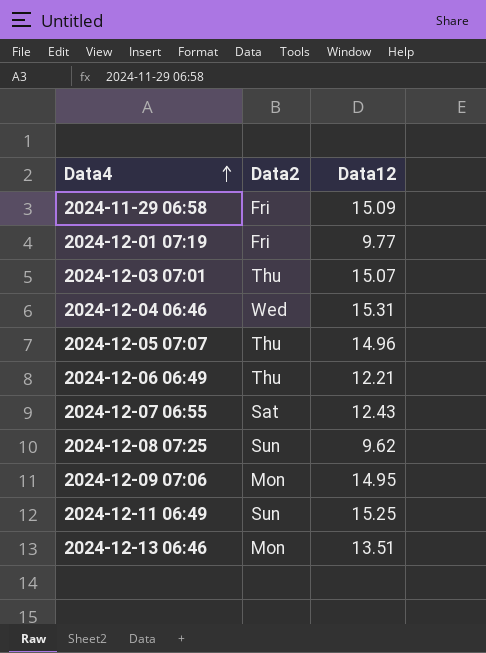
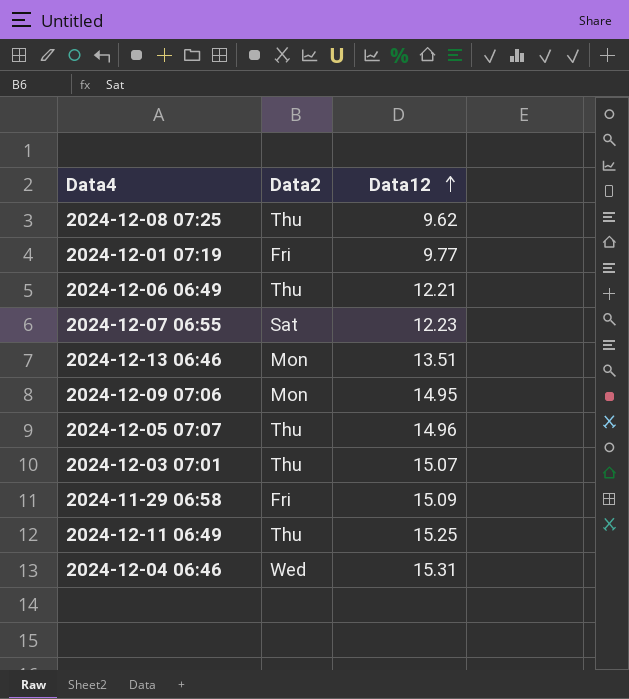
row order: Data4 ascending -> Data12 ascending
2024-12-08 07:25 | Data2: Sun -> Thu
2024-12-07 06:55 | Data12: 12.43 -> 12.23
2024-12-11 06:49 | Data2: Sun -> Thu

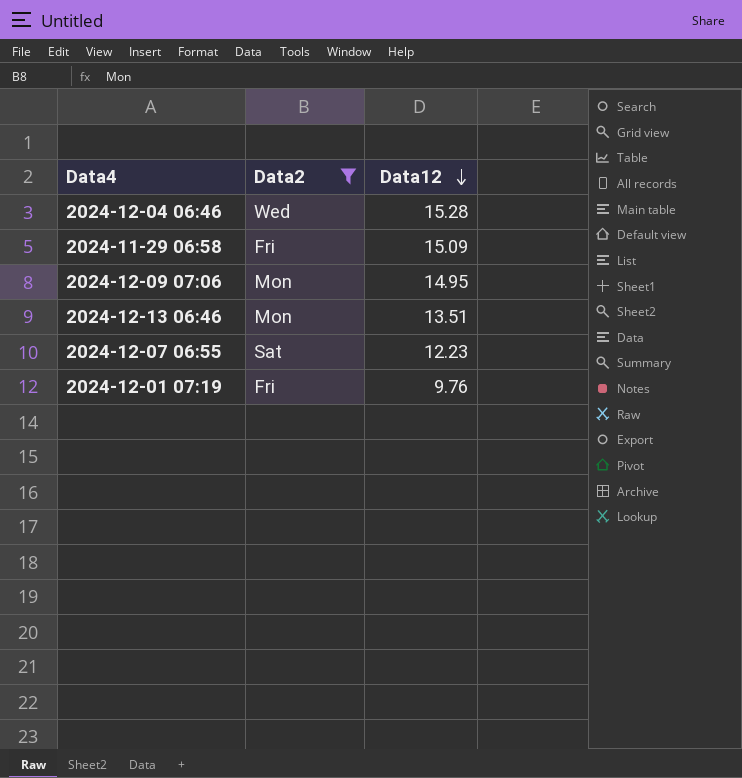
filter: none -> Data2 != Thu
row order: Data12 ascending -> Data12 descending
2024-12-04 06:46 | Data12: 15.31 -> 15.28
2024-12-01 07:19 | Data12: 9.77 -> 9.76

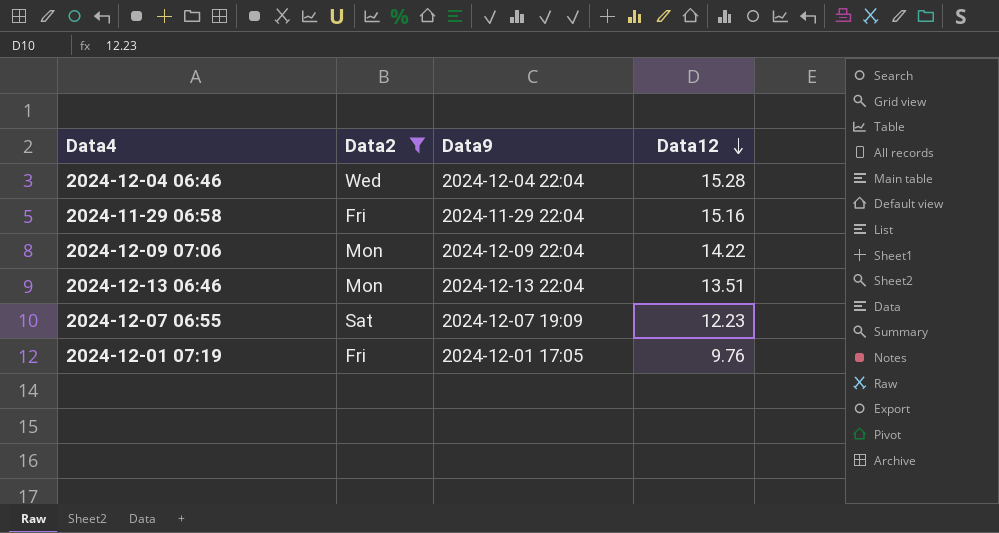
column Data9 | position: none -> 3
2024-11-29 06:58 | Data12: 15.09 -> 15.16
2024-12-09 07:06 | Data12: 14.95 -> 14.22

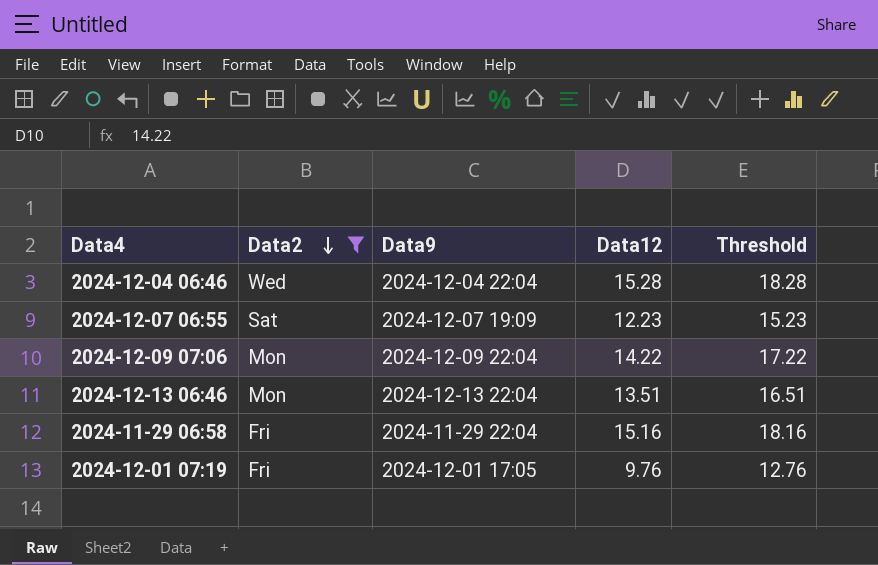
row order: Data12 descending -> Data2 descending
column Threshold | formula: none -> [Data12] + 3

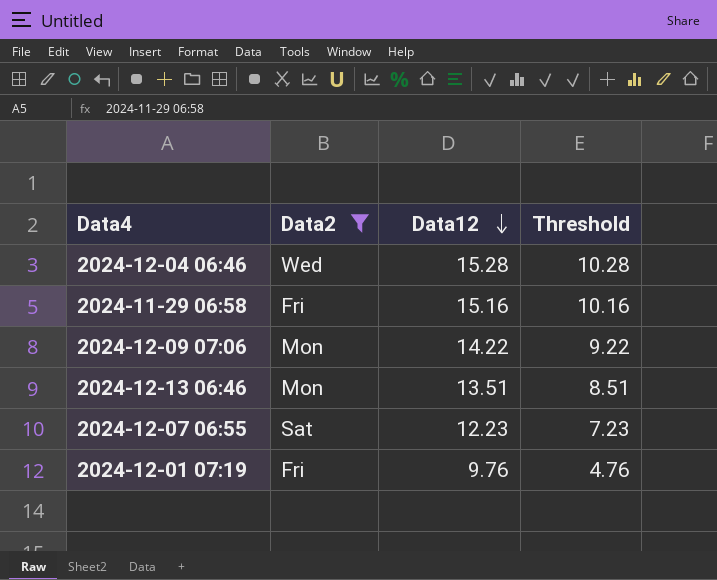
row order: Data2 descending -> Data12 descending
column Data9 | position: 3 -> none
column Threshold | formula: [Data12] + 3 -> [Data12] - 5

